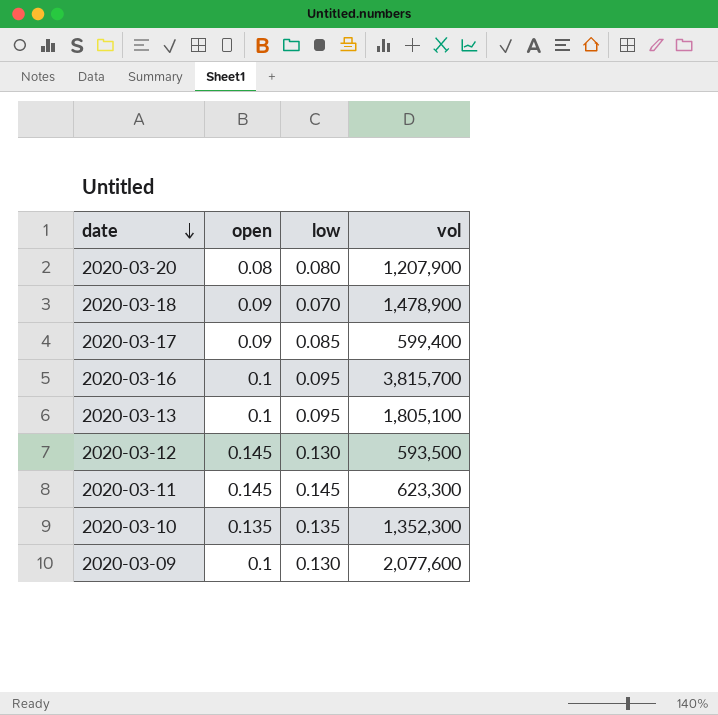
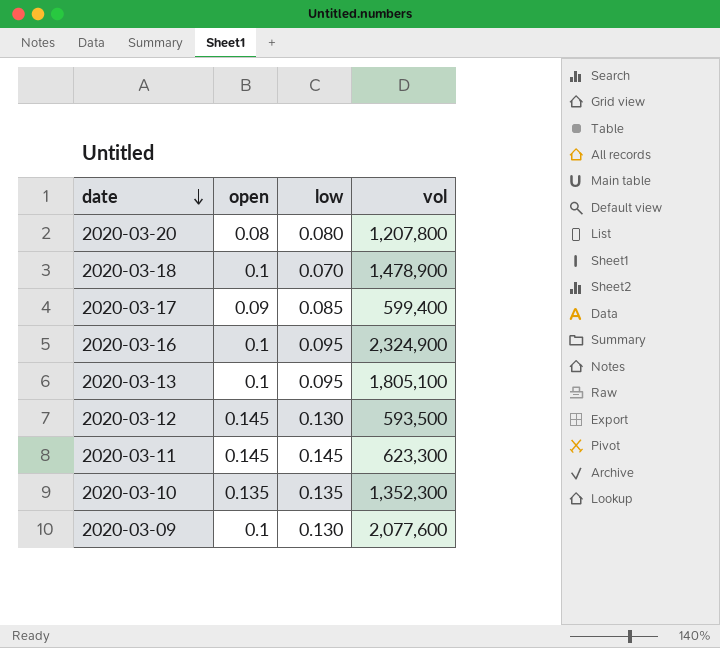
2020-03-20 | vol: 1,207,900 -> 1,207,800
2020-03-18 | open: 0.09 -> 0.1
2020-03-16 | vol: 3,815,700 -> 2,324,900

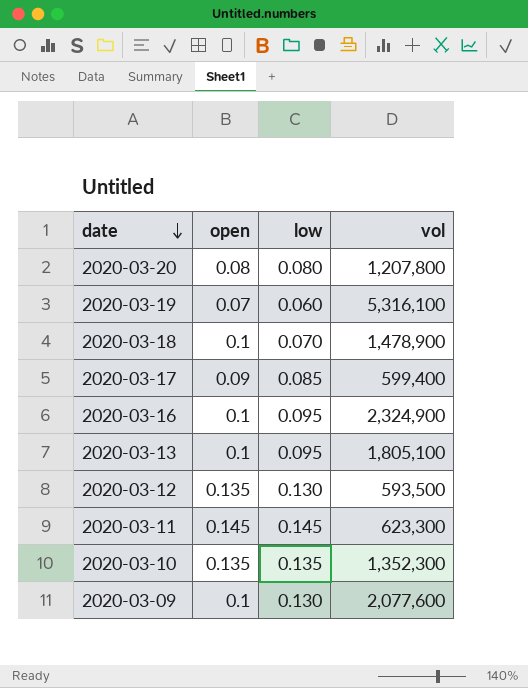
row 2020-03-19: none -> 0.07 | 0.060 | 5,316,100
2020-03-12 | open: 0.145 -> 0.135

